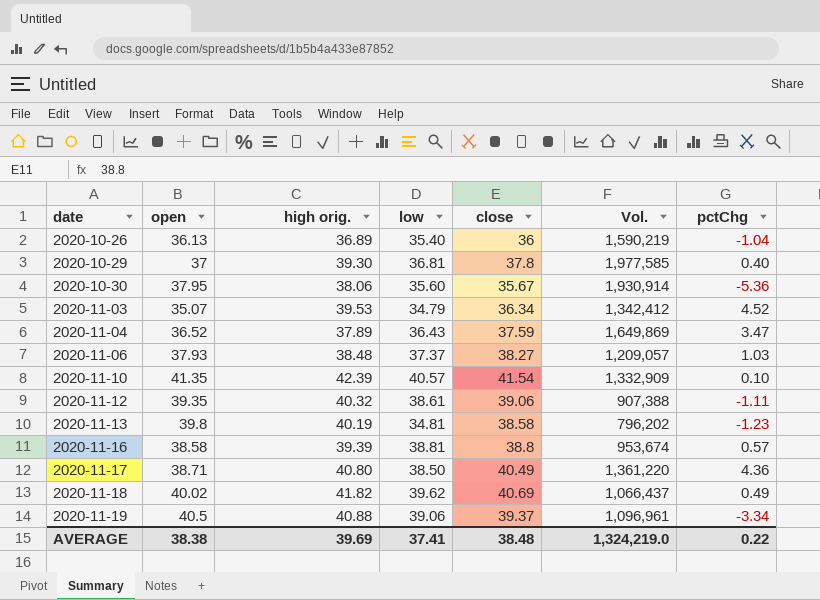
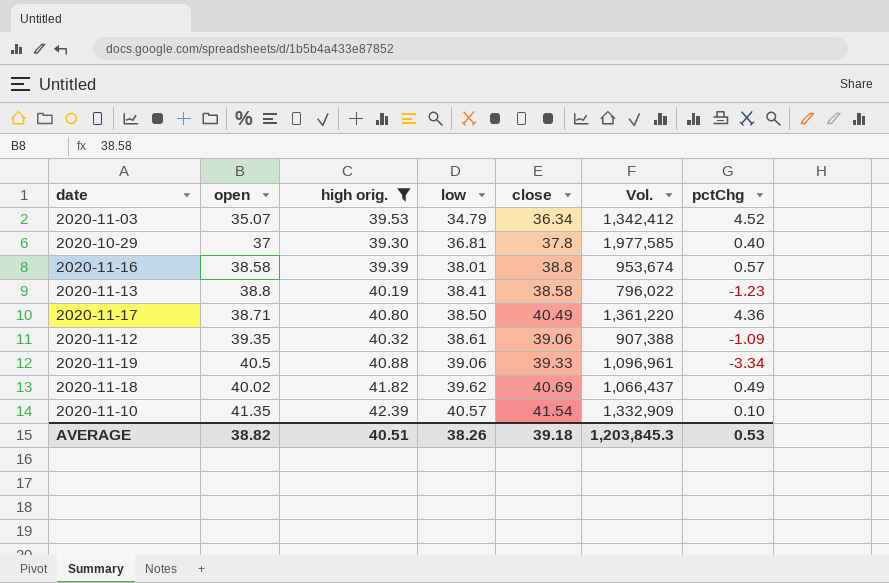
filter: none -> high orig. >= 39.30
row order: date ascending -> low ascending
2020-11-16 | low: 38.81 -> 38.01
2020-11-13 | open: 39.8 -> 38.8
2020-11-13 | low: 34.81 -> 38.41
2020-11-13 | Vol.: 796,202 -> 796,022
2020-11-12 | pctChg: -1.11 -> -1.09
2020-11-19 | close: 39.37 -> 39.33
AVERAGE | open: 38.38 -> 38.82
AVERAGE | high orig.: 39.69 -> 40.51
AVERAGE | low: 37.41 -> 38.26
AVERAGE | close: 38.48 -> 39.18
AVERAGE | Vol.: 1,324,219.0 -> 1,203,845.3
AVERAGE | pctChg: 0.22 -> 0.53

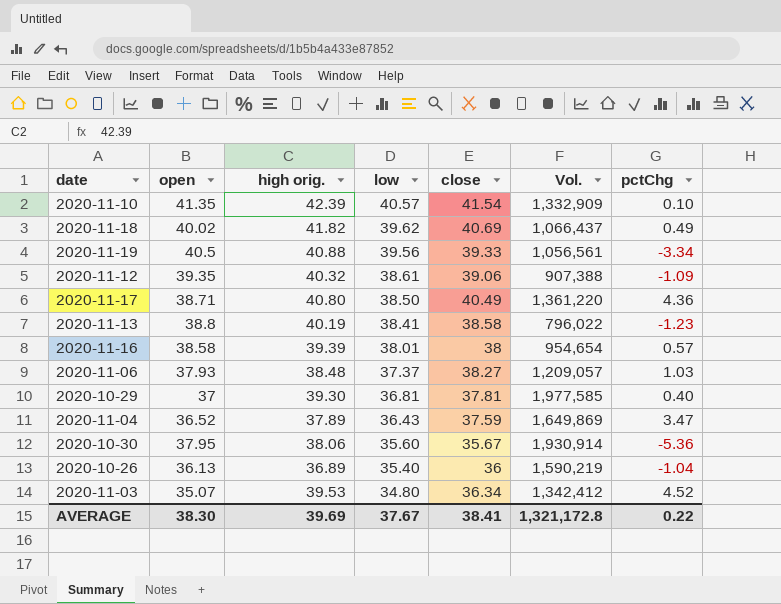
filter: high orig. >= 39.30 -> none
row order: low ascending -> low descending
2020-11-19 | low: 39.06 -> 39.56
2020-11-19 | Vol.: 1,096,961 -> 1,056,561
2020-11-16 | close: 38.8 -> 38
2020-11-16 | Vol.: 953,674 -> 954,654
2020-10-29 | close: 37.8 -> 37.81
2020-11-03 | low: 34.79 -> 34.80
AVERAGE | open: 38.82 -> 38.30
AVERAGE | high orig.: 40.51 -> 39.69
AVERAGE | low: 38.26 -> 37.67
AVERAGE | close: 39.18 -> 38.41
AVERAGE | Vol.: 1,203,845.3 -> 1,321,172.8
AVERAGE | pctChg: 0.53 -> 0.22

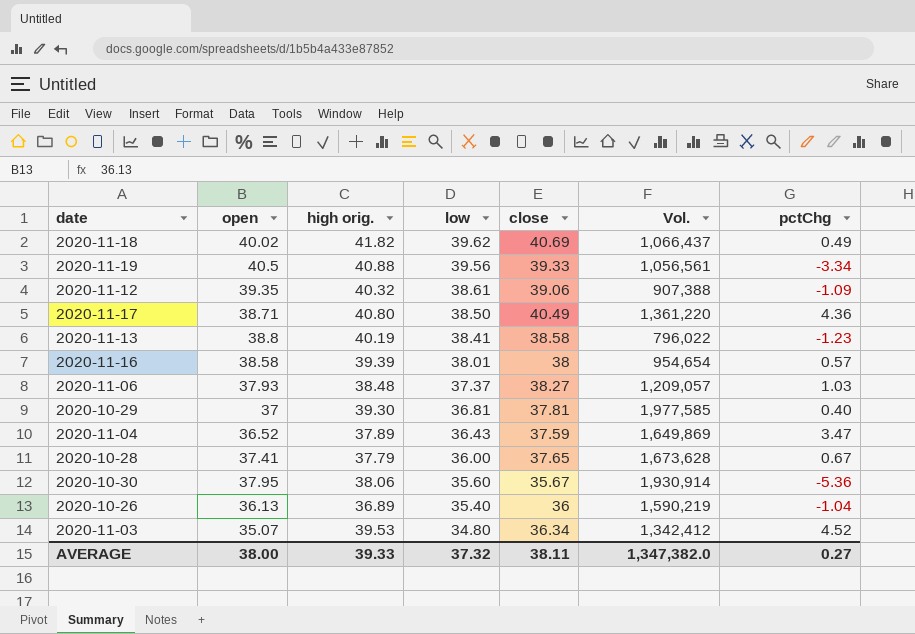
row 2020-11-10: 41.35 | 42.39 | 40.57 | 41.54 | 1,332,909 | 0.10 -> none
row 2020-10-28: none -> 37.41 | 37.79 | 36.00 | 37.65 | 1,673,628 | 0.67
AVERAGE | open: 38.30 -> 38.00
AVERAGE | high orig.: 39.69 -> 39.33
AVERAGE | low: 37.67 -> 37.32
AVERAGE | close: 38.41 -> 38.11
AVERAGE | Vol.: 1,321,172.8 -> 1,347,382.0
AVERAGE | pctChg: 0.22 -> 0.27

